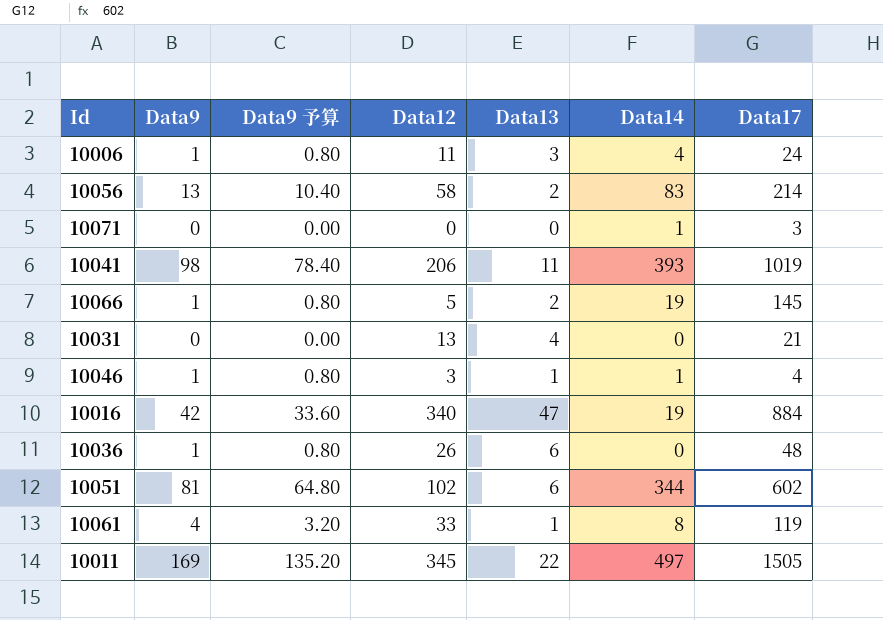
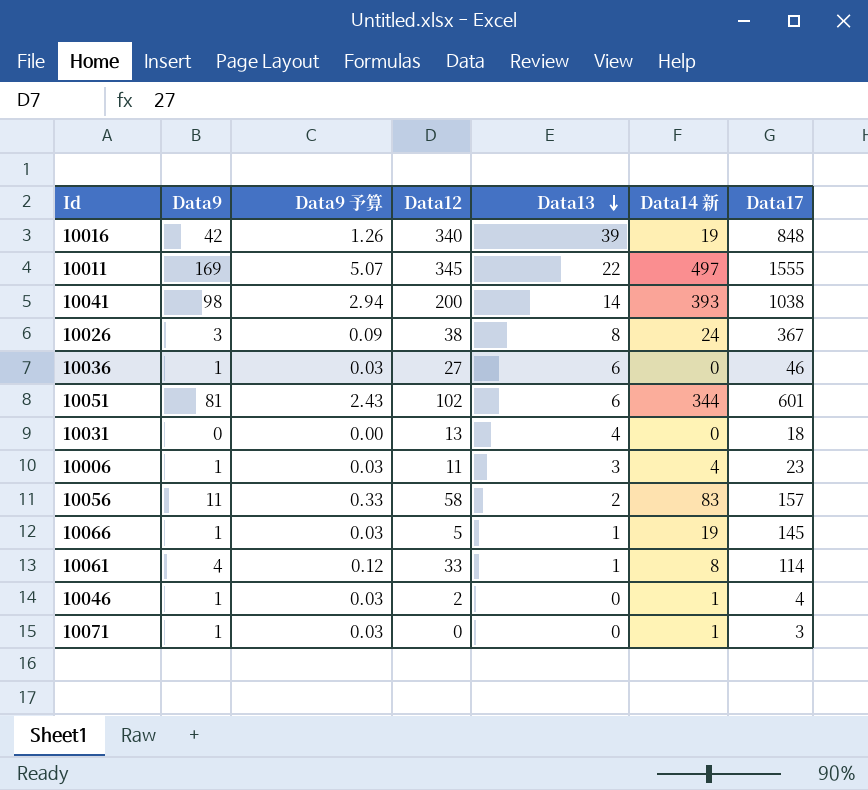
row order: none -> Data13 descending
column Data9 予算 | formula: [Data9] * 0.8 -> [Data9] * 0.03
column name: Data14 -> Data14 新
10016 | Data13: 47 -> 39
10016 | Data17: 884 -> 848
10011 | Data17: 1505 -> 1555
10041 | Data12: 206 -> 200
10041 | Data13: 11 -> 14
10041 | Data17: 1019 -> 1038
row 10026: none -> 3 | 0.09 | 38 | 8 | 24 | 367
10036 | Data12: 26 -> 27
10036 | Data17: 48 -> 46
10051 | Data17: 602 -> 601
10031 | Data17: 21 -> 18
10006 | Data17: 24 -> 23
10056 | Data9: 13 -> 11
10056 | Data17: 214 -> 157
10066 | Data13: 2 -> 1
10061 | Data17: 119 -> 114
10046 | Data12: 3 -> 2
10046 | Data13: 1 -> 0
10071 | Data9: 0 -> 1

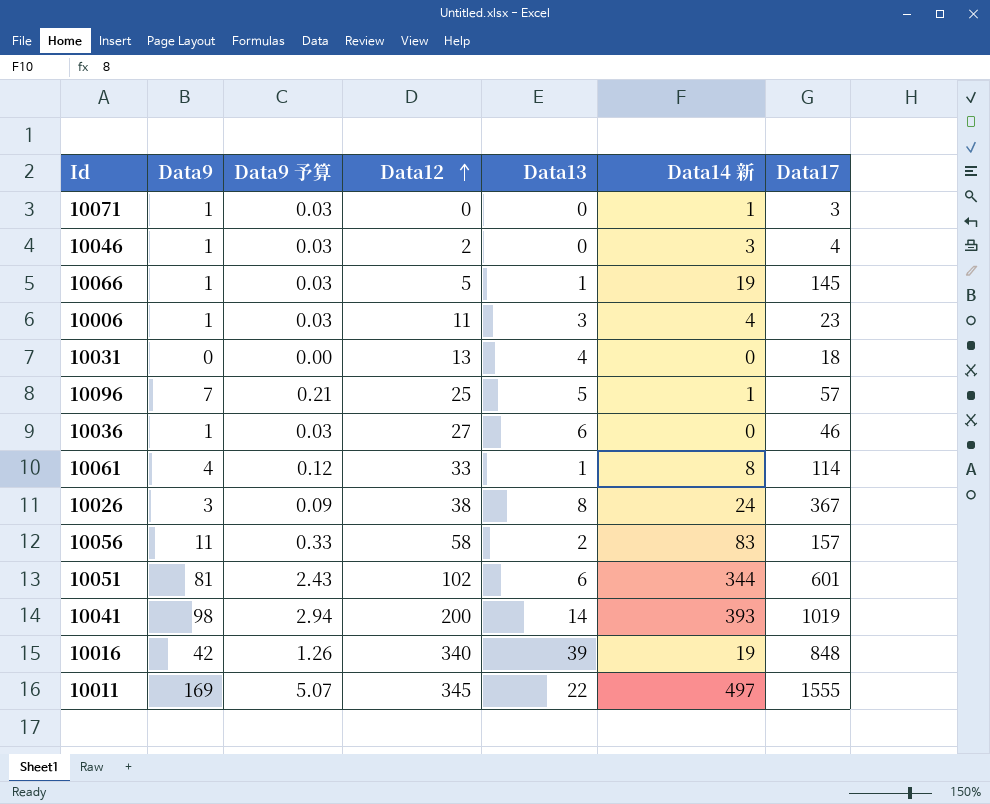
row order: Data13 descending -> Data12 ascending
10046 | Data14 新: 1 -> 3
row 10096: none -> 7 | 0.21 | 25 | 5 | 1 | 57
10041 | Data17: 1038 -> 1019

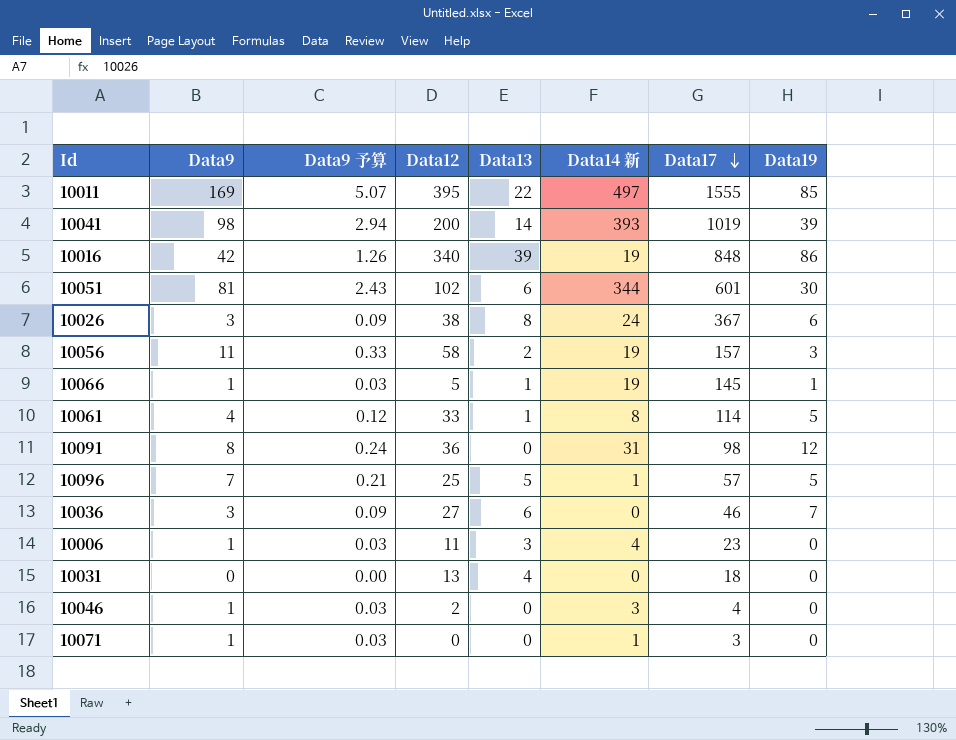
row order: Data12 ascending -> Data17 descending
column Data19 | position: none -> 8
10011 | Data12: 345 -> 395
10056 | Data14 新: 83 -> 19
row 10091: none -> 8 | 0.24 | 36 | 0 | 31 | 98 | 12
10036 | Data9: 1 -> 3
10036 | Data9 予算: 0.03 -> 0.09

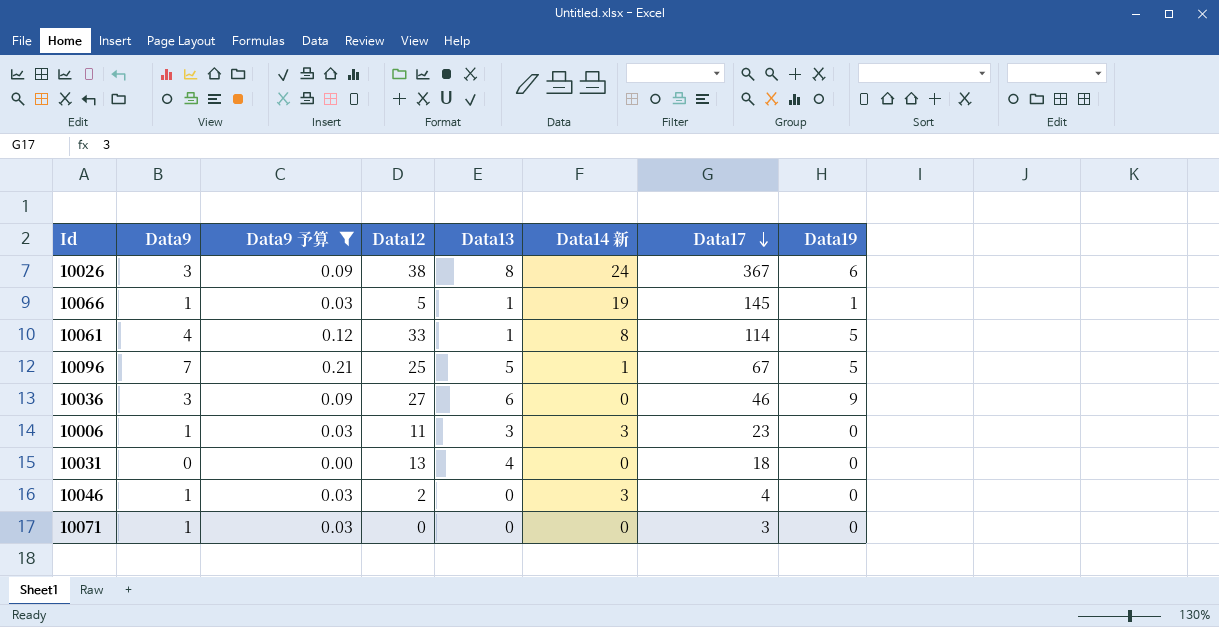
filter: none -> Data9 予算 <= 0.21
10096 | Data17: 57 -> 67
10036 | Data19: 7 -> 9
10006 | Data14 新: 4 -> 3
10071 | Data14 新: 1 -> 0

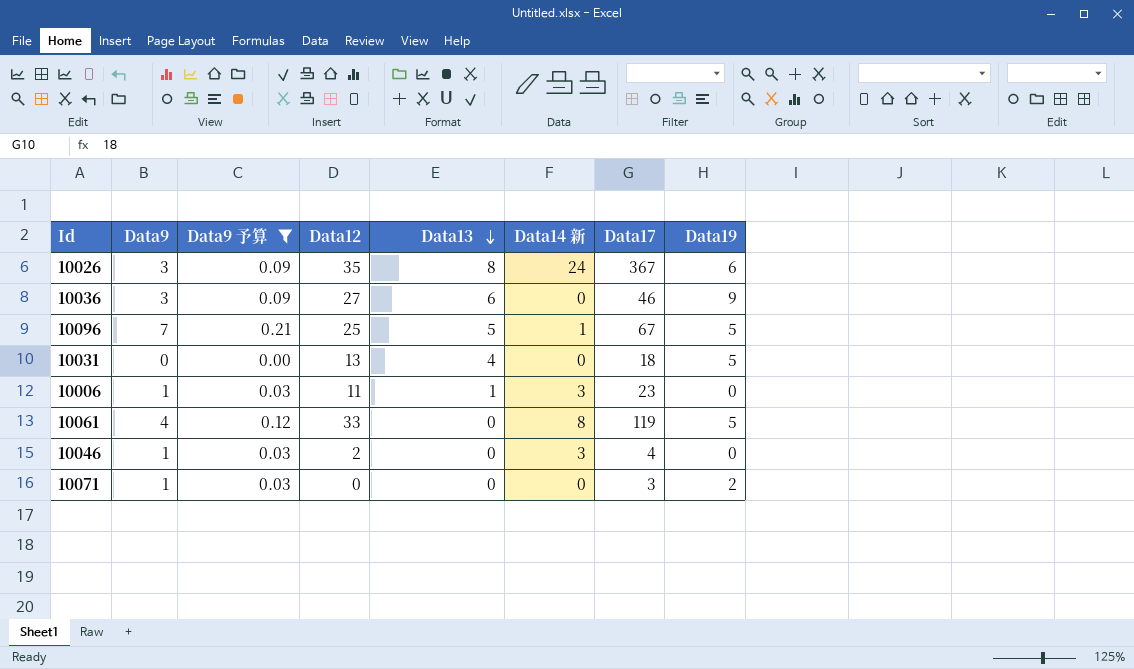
row order: Data17 descending -> Data13 descending
row 10066: 1 | 0.03 | 5 | 1 | 19 | 145 | 1 -> none
10026 | Data12: 38 -> 35
10031 | Data19: 0 -> 5
10006 | Data13: 3 -> 1
10061 | Data13: 1 -> 0
10061 | Data17: 114 -> 119
10071 | Data19: 0 -> 2

